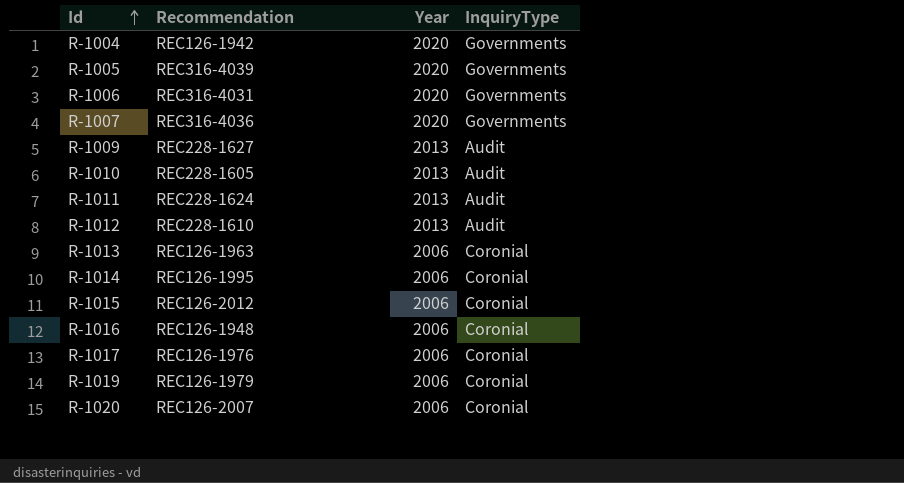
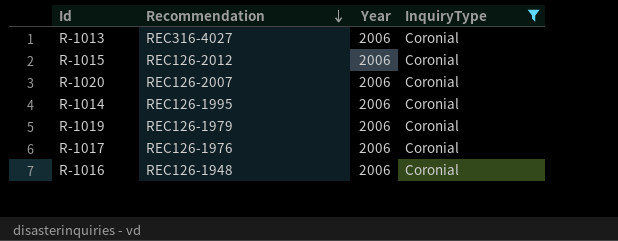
filter: none -> InquiryType = Coronial
row order: Id ascending -> Recommendation descending
R-1013 | Recommendation: REC126-1963 -> REC316-4027

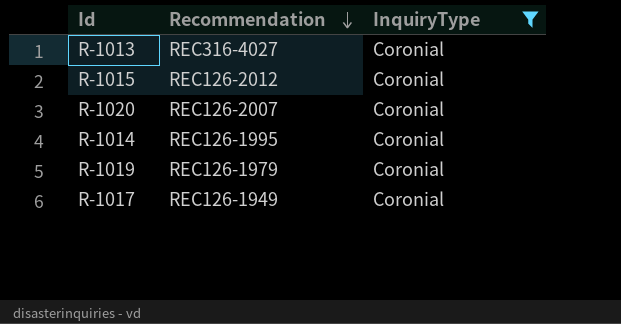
column Year | position: 3 -> none
row R-1016: REC126-1948 | 2006 | Coronial -> none
R-1017 | Recommendation: REC126-1976 -> REC126-1949

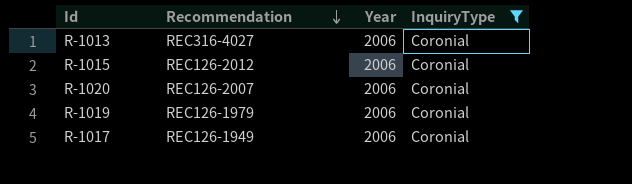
column Year | position: none -> 3
row R-1014: REC126-1995 | Coronial -> none

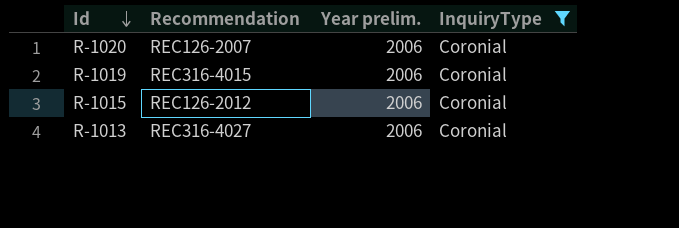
row order: Recommendation descending -> Id descending
column name: Year -> Year prelim.
row R-1017: REC126-1949 | 2006 | Coronial -> none
R-1019 | Recommendation: REC126-1979 -> REC316-4015

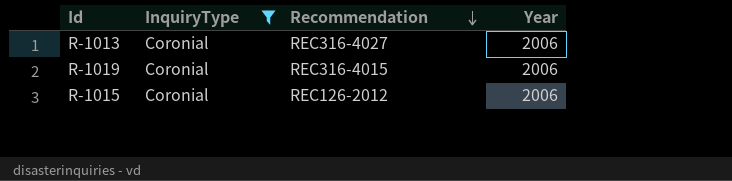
row order: Id descending -> Recommendation descending
column InquiryType | position: 4 -> 2
column name: Year prelim. -> Year
row R-1020: REC126-2007 | 2006 | Coronial -> none

